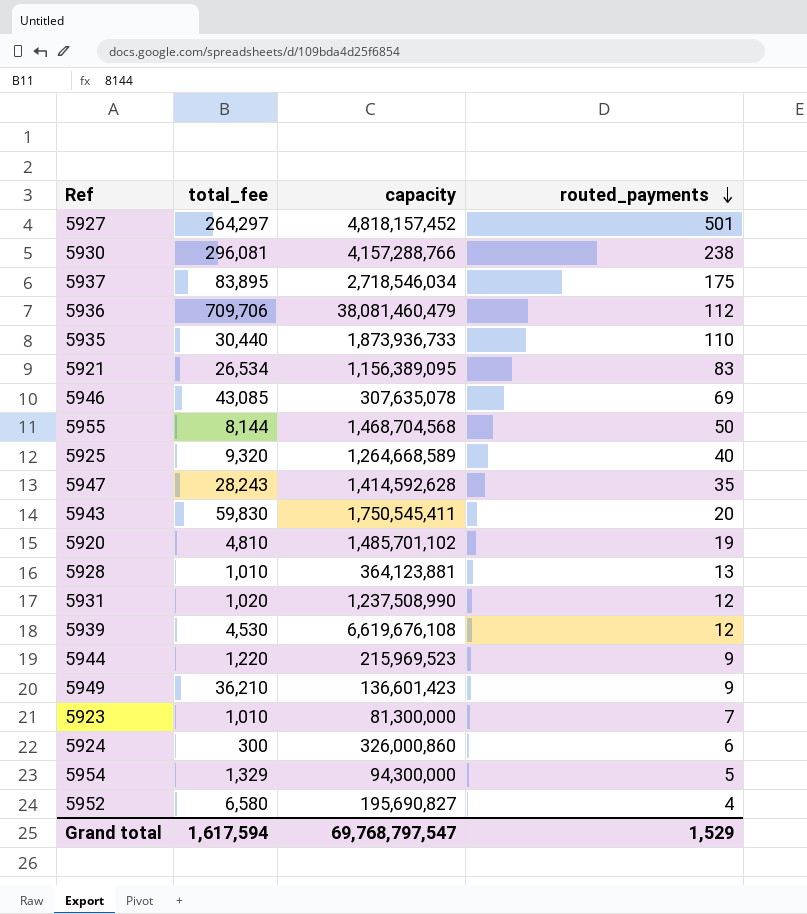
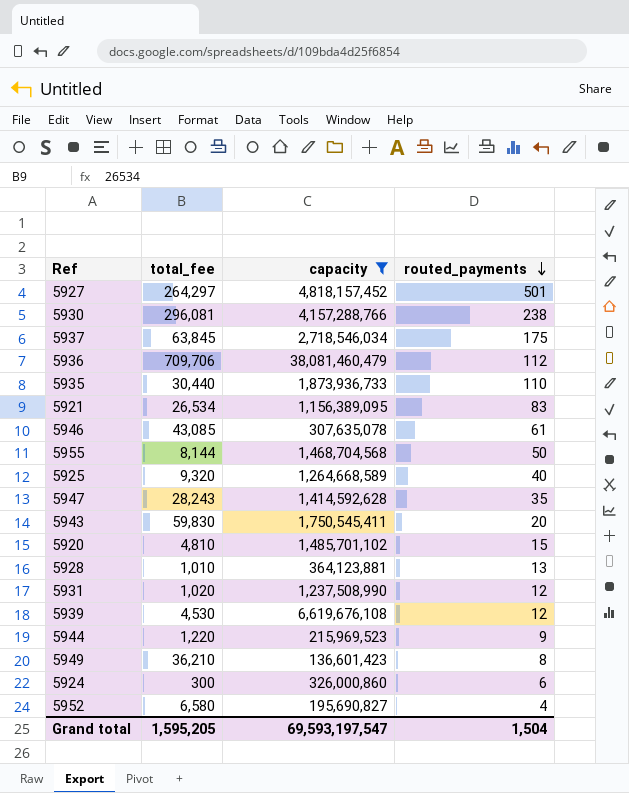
filter: none -> capacity >= 136,601,423
5937 | total_fee: 83,895 -> 63,845
5946 | routed_payments: 69 -> 61
5920 | routed_payments: 19 -> 15
5949 | routed_payments: 9 -> 8
Grand total | total_fee: 1,617,594 -> 1,595,205
Grand total | capacity: 69,768,797,547 -> 69,593,197,547
Grand total | routed_payments: 1,529 -> 1,504

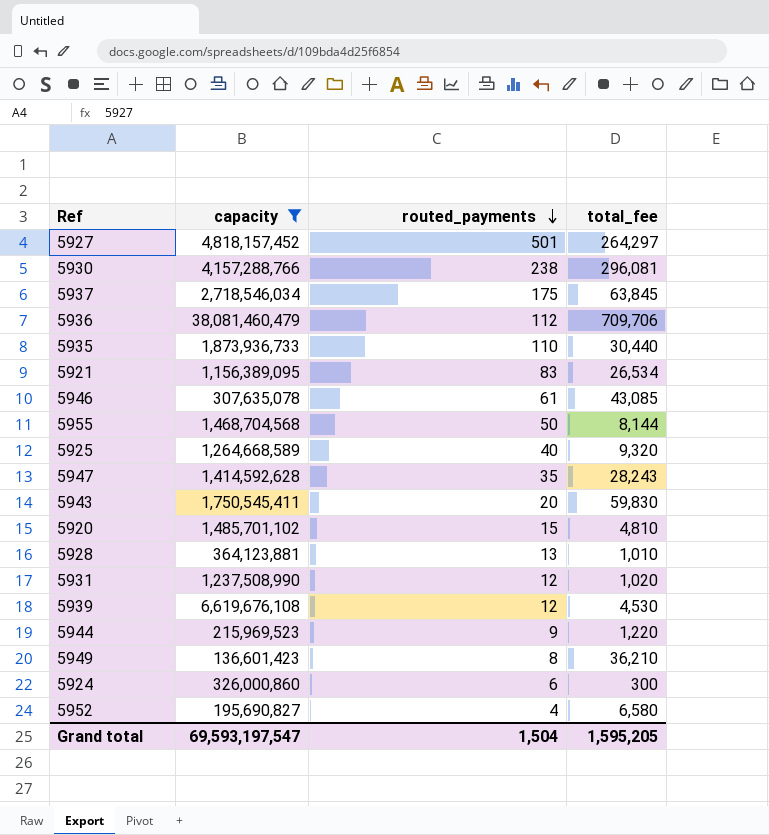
column total_fee | position: 2 -> 4

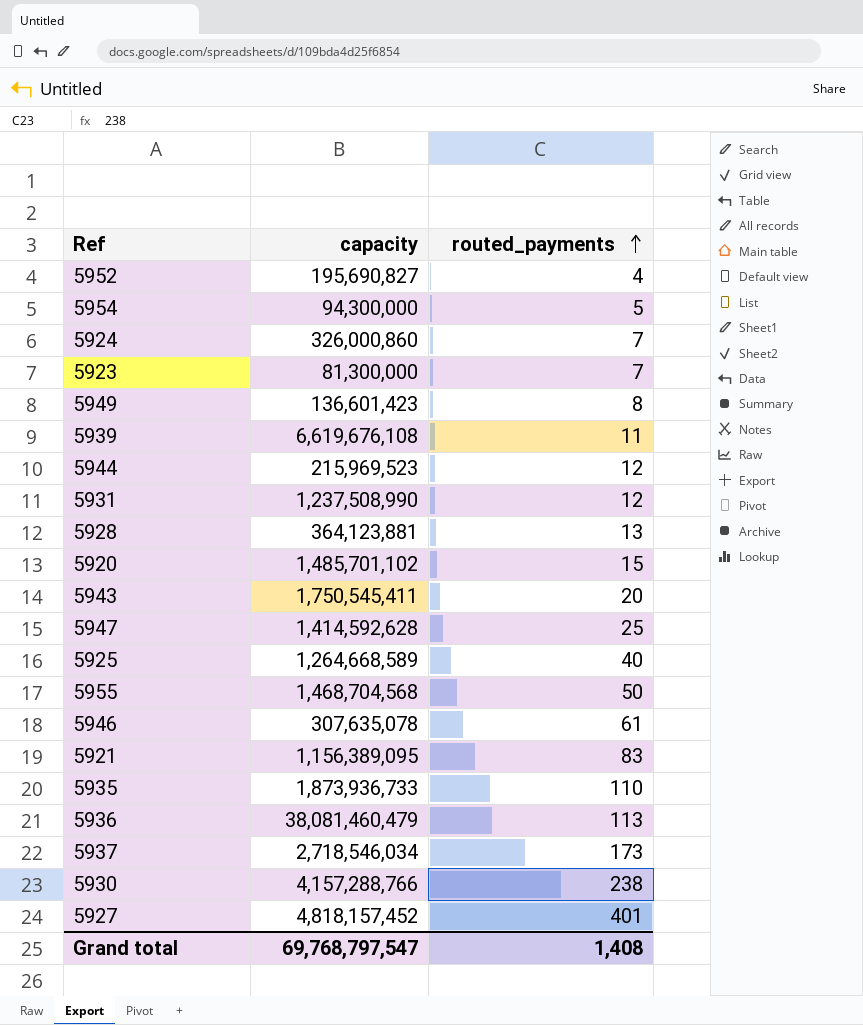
filter: capacity >= 136,601,423 -> none
row order: routed_payments descending -> routed_payments ascending
column total_fee | position: 4 -> none
5924 | routed_payments: 6 -> 7
5939 | routed_payments: 12 -> 11
5944 | routed_payments: 9 -> 12
5947 | routed_payments: 35 -> 25
5936 | routed_payments: 112 -> 113
5937 | routed_payments: 175 -> 173
5927 | routed_payments: 501 -> 401
Grand total | capacity: 69,593,197,547 -> 69,768,797,547
Grand total | routed_payments: 1,504 -> 1,408

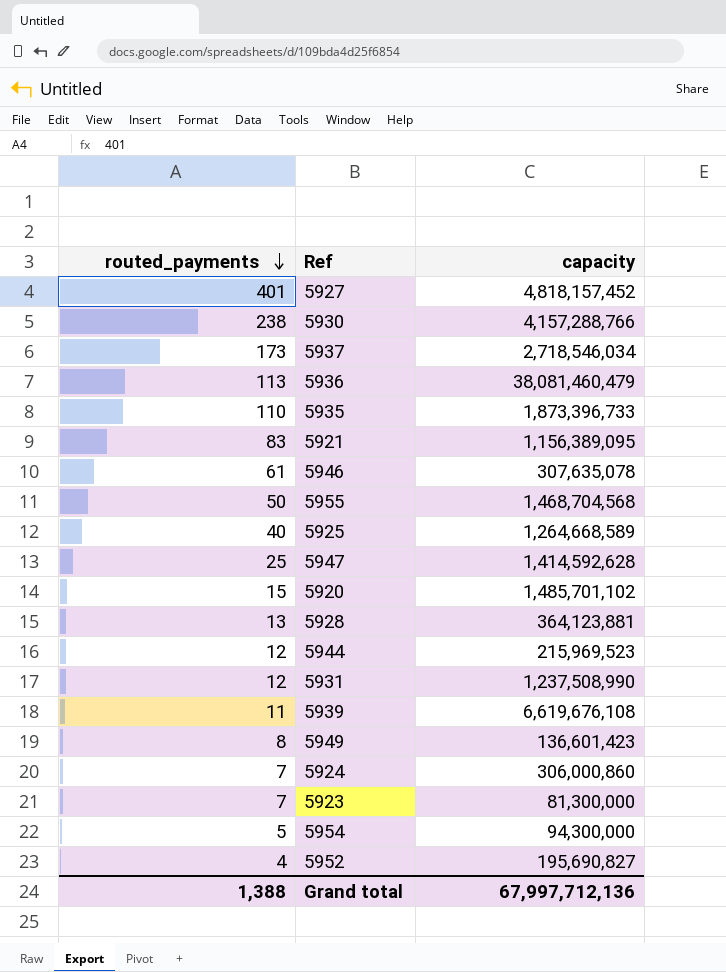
row order: routed_payments ascending -> routed_payments descending
column routed_payments | position: 3 -> 1
row 5943: 1,750,545,411 | 20 -> none
5935 | capacity: 1,873,936,733 -> 1,873,396,733
5924 | capacity: 326,000,860 -> 306,000,860
Grand total | routed_payments: 1,408 -> 1,388
Grand total | capacity: 69,768,797,547 -> 67,997,712,136

